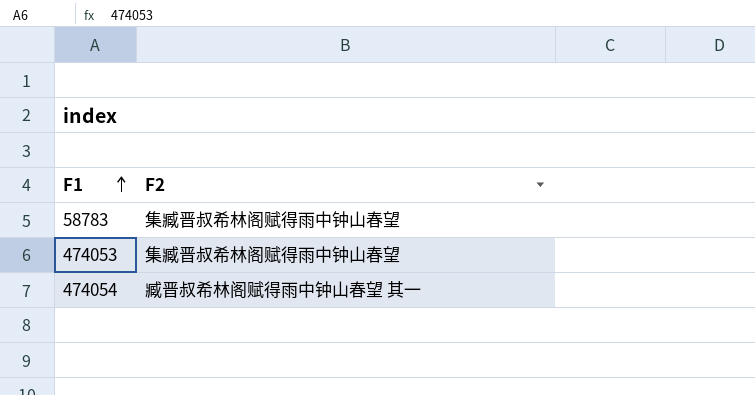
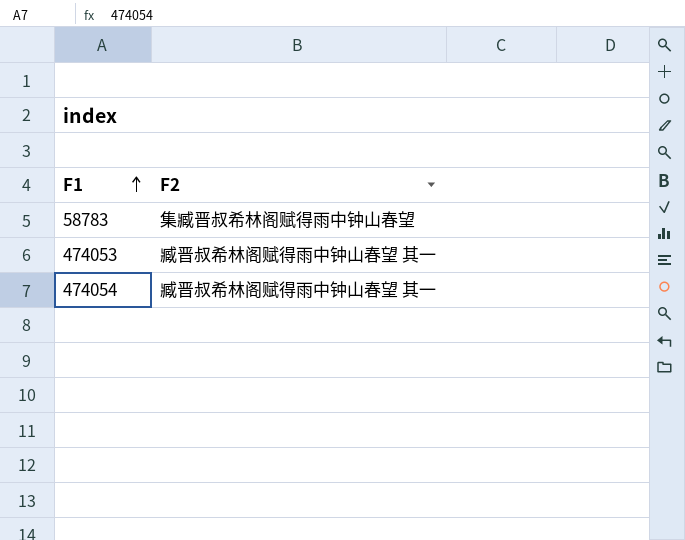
474053 | F2: 集臧晋叔希林阁赋得雨中钟山春望 -> 臧晋叔希林阁赋得雨中钟山春望 其一

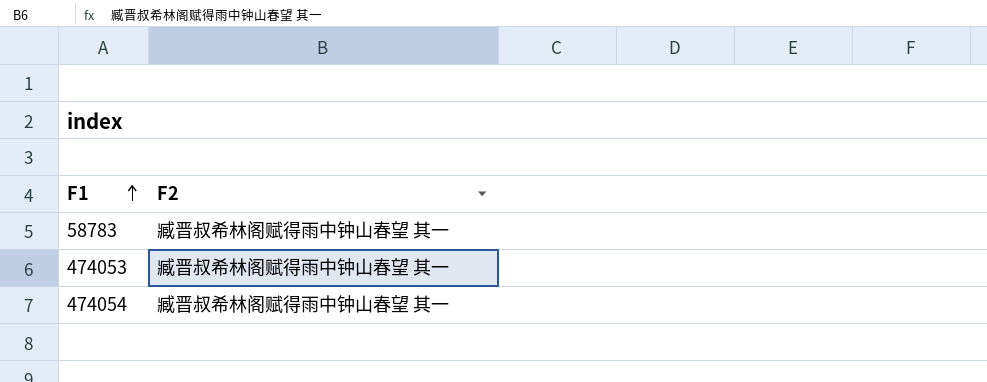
58783 | F2: 集臧晋叔希林阁赋得雨中钟山春望 -> 臧晋叔希林阁赋得雨中钟山春望 其一

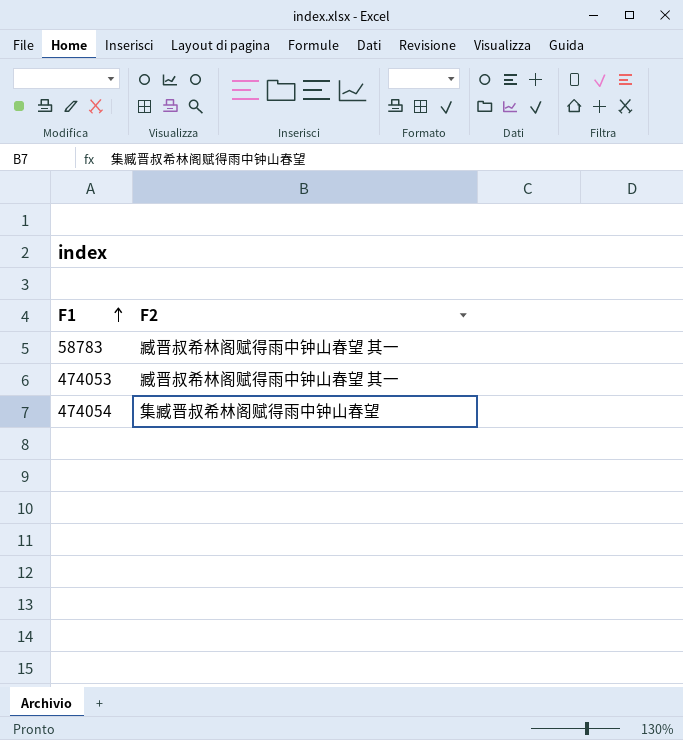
474054 | F2: 臧晋叔希林阁赋得雨中钟山春望 其一 -> 集臧晋叔希林阁赋得雨中钟山春望

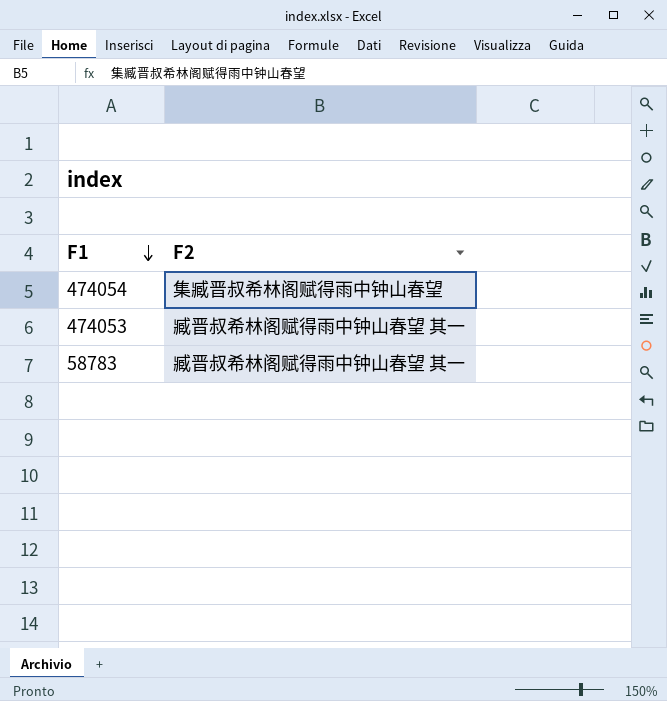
row order: F1 ascending -> F1 descending

